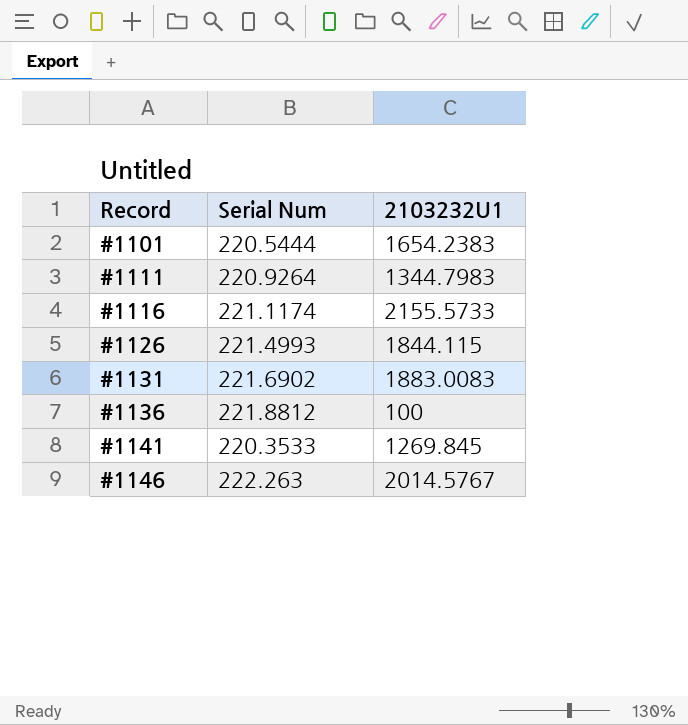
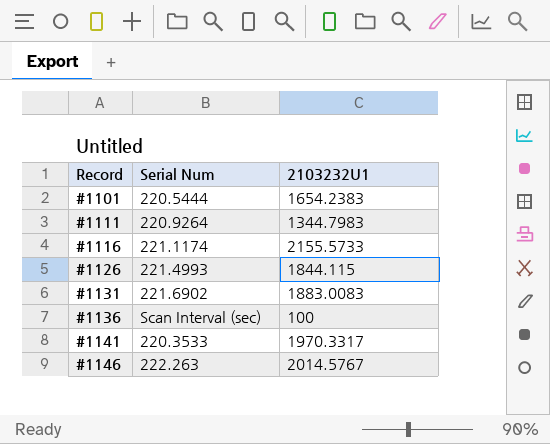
#1136 | Serial Num: 221.8812 -> Scan Interval (sec)
#1141 | 2103232U1: 1269.845 -> 1970.3317

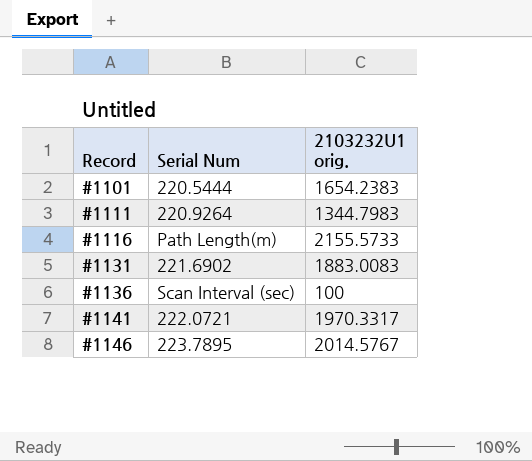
column name: 2103232U1 -> 2103232U1 orig.
row #1126: 221.4993 | 1844.115 -> none
#1116 | Serial Num: 221.1174 -> Path Length(m)
#1141 | Serial Num: 220.3533 -> 222.0721
#1146 | Serial Num: 222.263 -> 223.7895

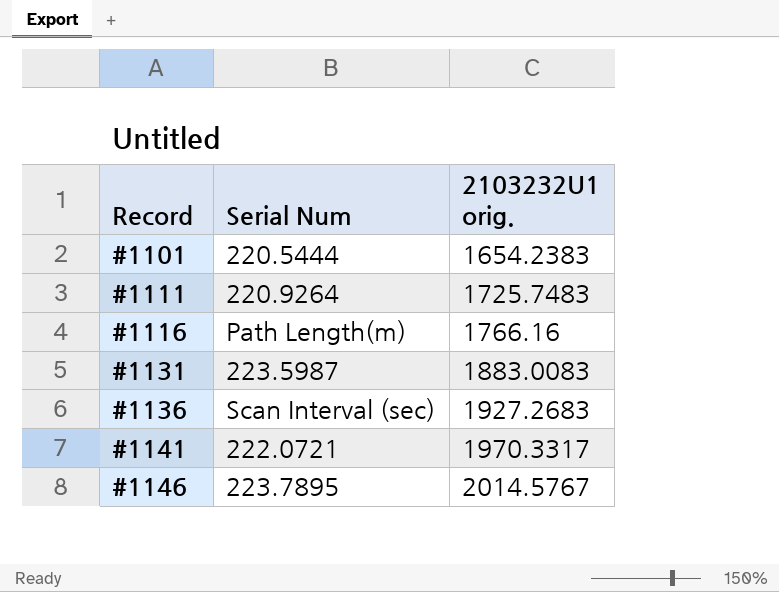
#1111 | 2103232U1 orig.: 1344.7983 -> 1725.7483
#1116 | 2103232U1 orig.: 2155.5733 -> 1766.16
#1131 | Serial Num: 221.6902 -> 223.5987
#1136 | 2103232U1 orig.: 100 -> 1927.2683

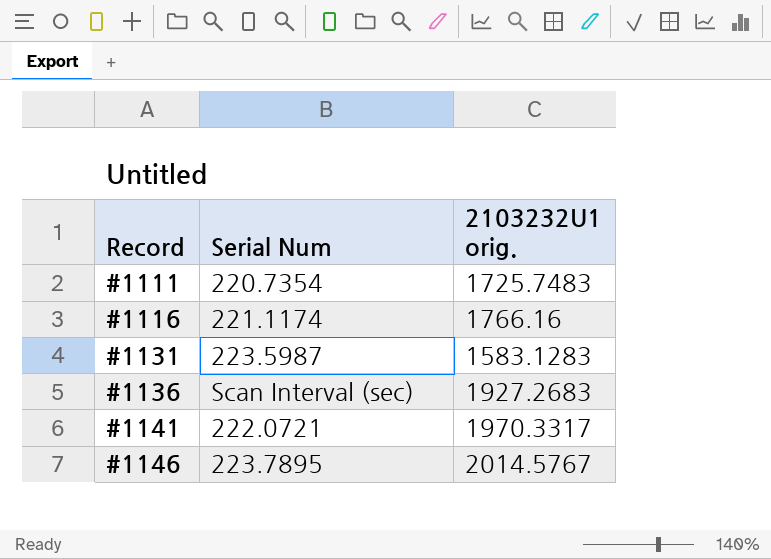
row #1101: 220.5444 | 1654.2383 -> none
#1111 | Serial Num: 220.9264 -> 220.7354
#1116 | Serial Num: Path Length(m) -> 221.1174
#1131 | 2103232U1 orig.: 1883.0083 -> 1583.1283

